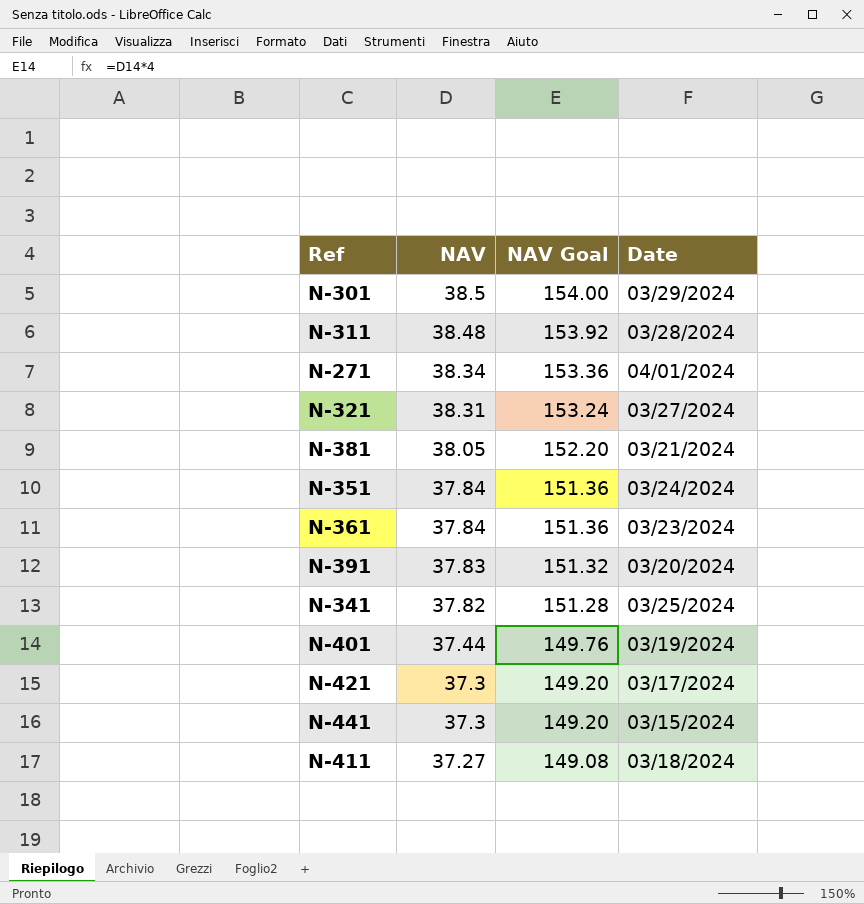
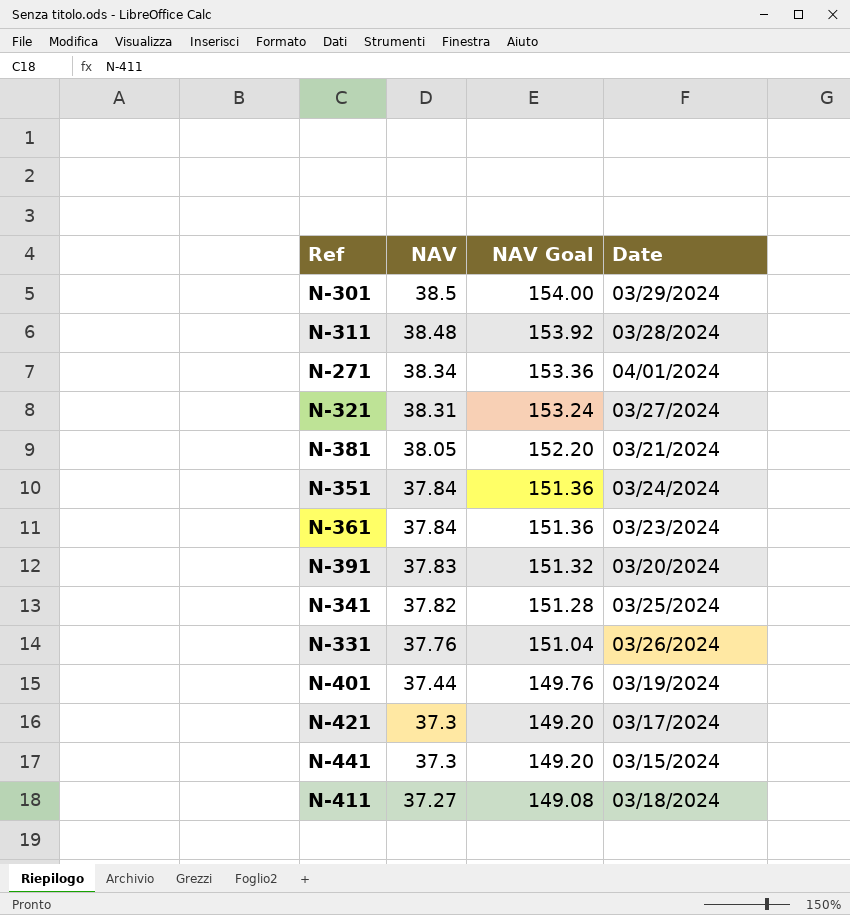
row N-331: none -> 37.76 | 151.04 | 03/26/2024

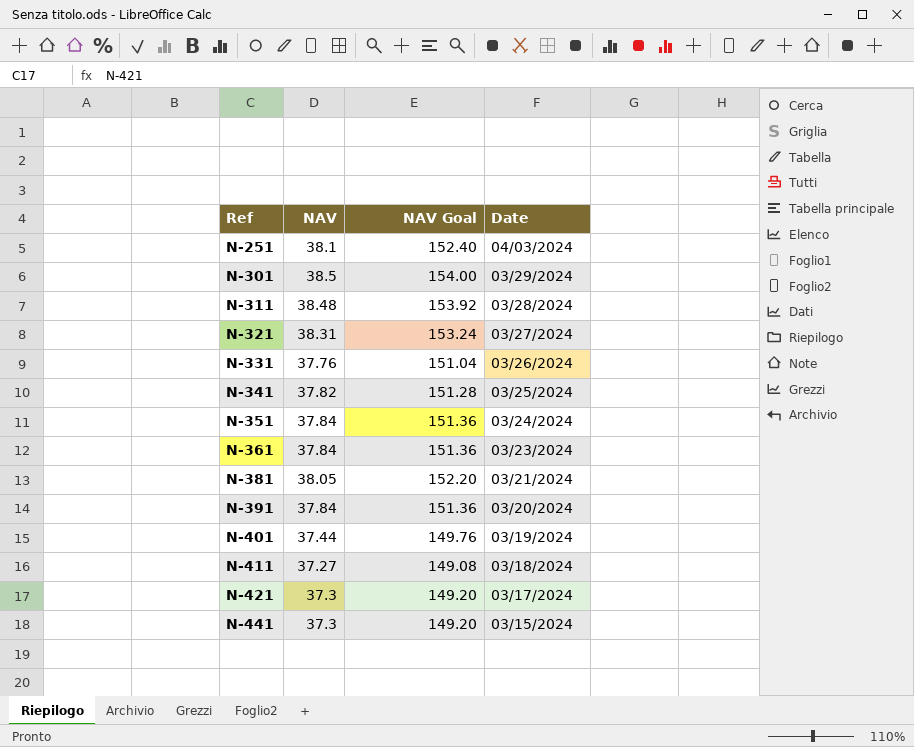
row order: NAV descending -> Ref ascending
row N-271: 38.34 | 153.36 | 04/01/2024 -> none
row N-251: none -> 38.1 | 152.40 | 04/03/2024
N-391 | NAV: 37.83 -> 37.84
N-391 | NAV Goal: 151.32 -> 151.36

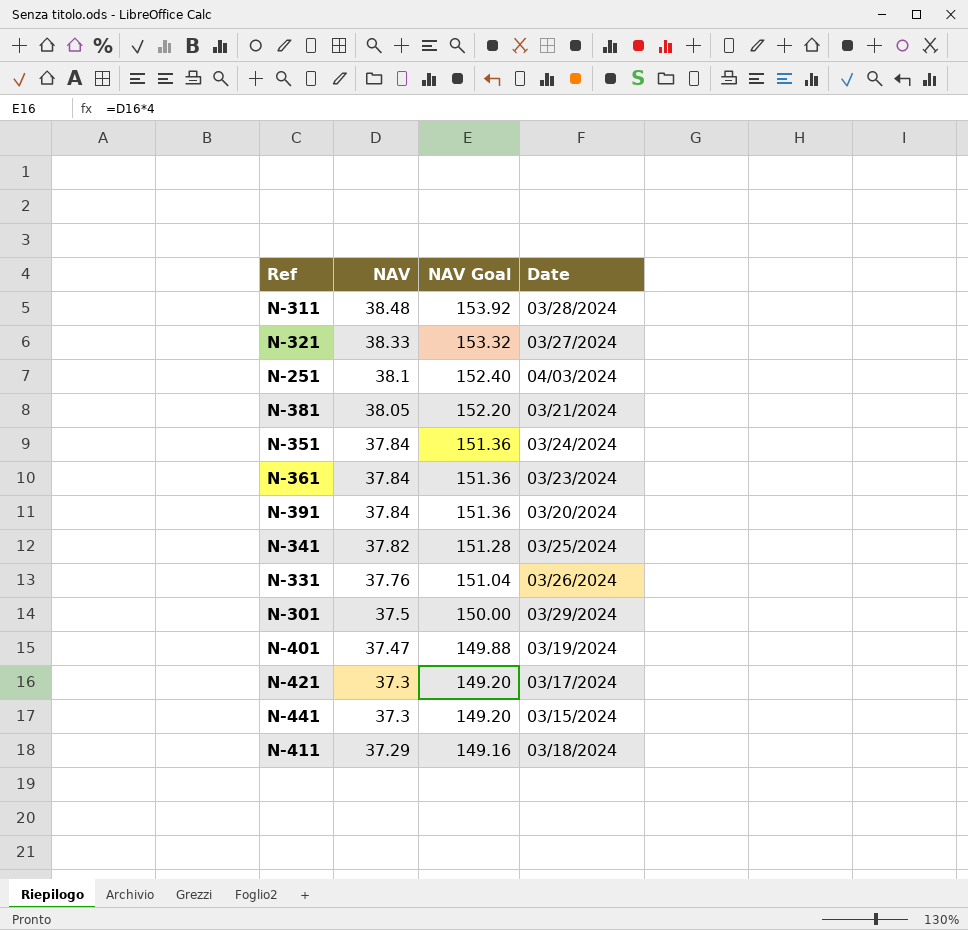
row order: Ref ascending -> NAV descending
N-321 | NAV: 38.31 -> 38.33
N-321 | NAV Goal: 153.24 -> 153.32
N-301 | NAV: 38.5 -> 37.5
N-301 | NAV Goal: 154.00 -> 150.00
N-401 | NAV: 37.44 -> 37.47
N-401 | NAV Goal: 149.76 -> 149.88
N-411 | NAV: 37.27 -> 37.29
N-411 | NAV Goal: 149.08 -> 149.16

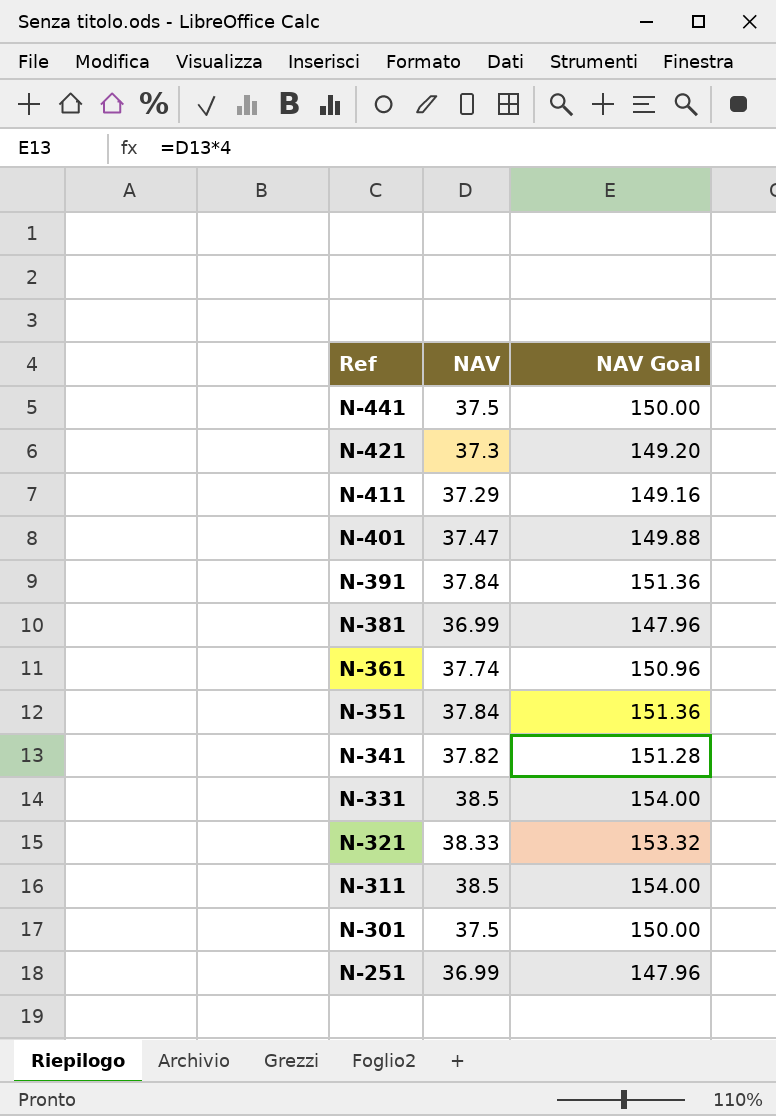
row order: NAV descending -> Ref descending
column Date | position: 4 -> none
N-441 | NAV: 37.3 -> 37.5
N-441 | NAV Goal: 149.20 -> 150.00
N-381 | NAV: 38.05 -> 36.99
N-381 | NAV Goal: 152.20 -> 147.96
N-361 | NAV: 37.84 -> 37.74
N-361 | NAV Goal: 151.36 -> 150.96
N-331 | NAV: 37.76 -> 38.5
N-331 | NAV Goal: 151.04 -> 154.00
N-311 | NAV: 38.48 -> 38.5
N-311 | NAV Goal: 153.92 -> 154.00
N-251 | NAV: 38.1 -> 36.99
N-251 | NAV Goal: 152.40 -> 147.96

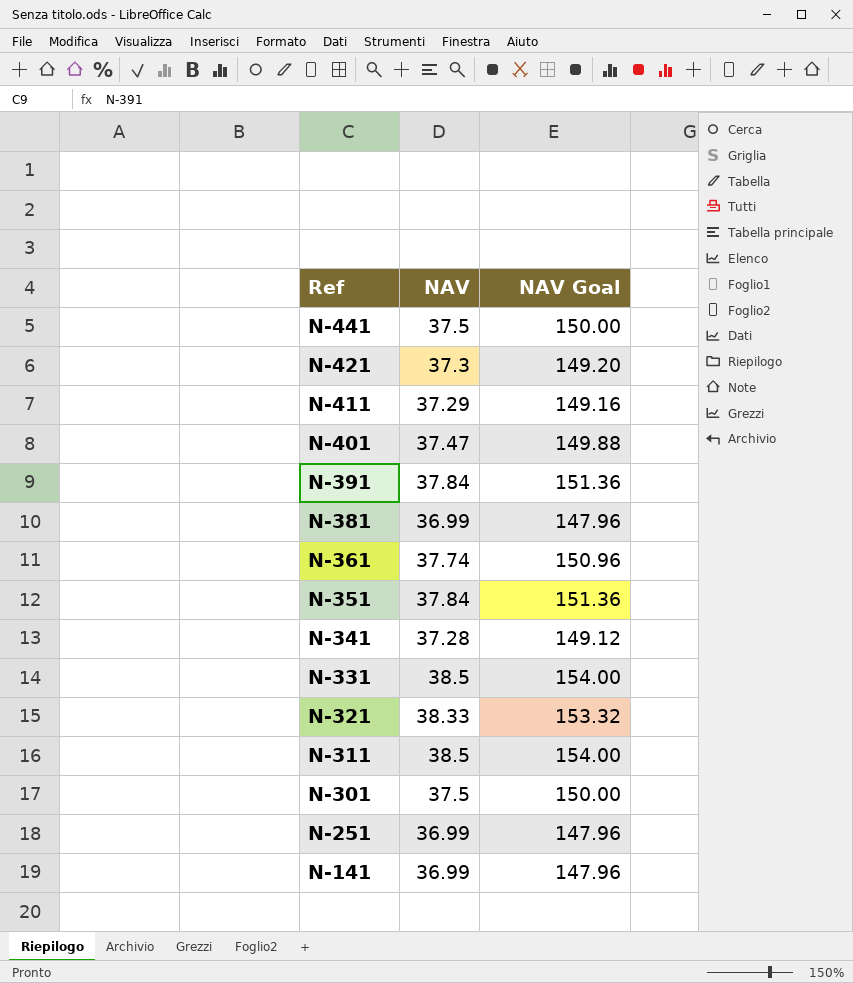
N-341 | NAV: 37.82 -> 37.28
N-341 | NAV Goal: 151.28 -> 149.12
row N-141: none -> 36.99 | 147.96

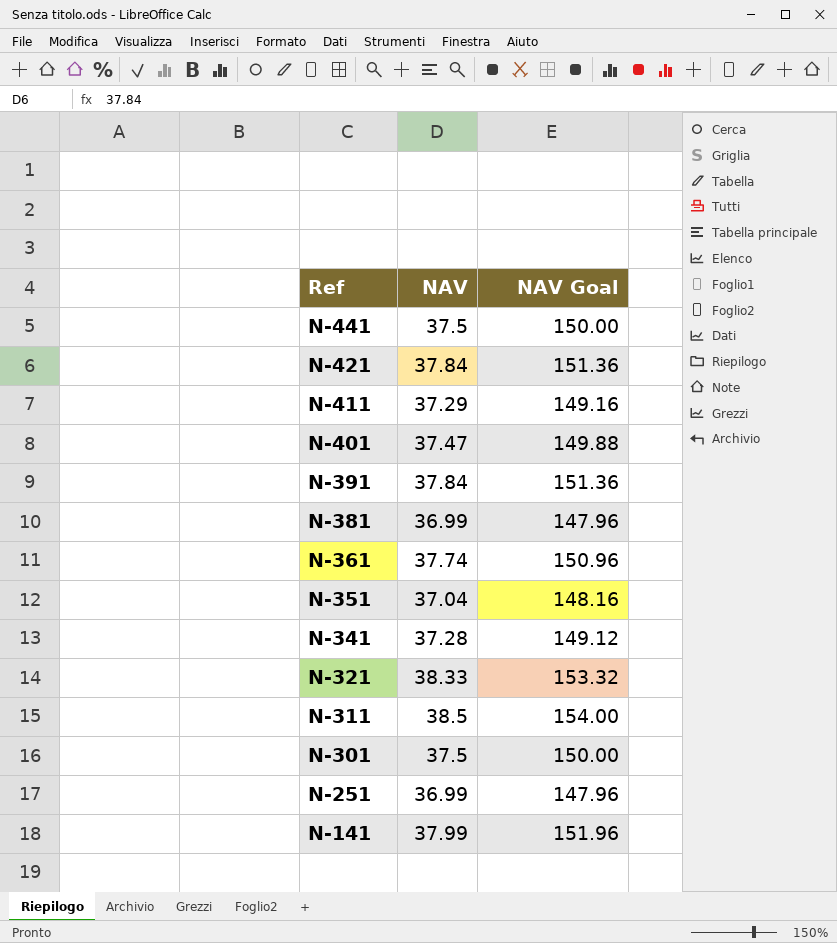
row N-331: 38.5 | 154.00 -> none
N-421 | NAV: 37.3 -> 37.84
N-421 | NAV Goal: 149.20 -> 151.36
N-351 | NAV: 37.84 -> 37.04
N-351 | NAV Goal: 151.36 -> 148.16
N-141 | NAV: 36.99 -> 37.99
N-141 | NAV Goal: 147.96 -> 151.96

